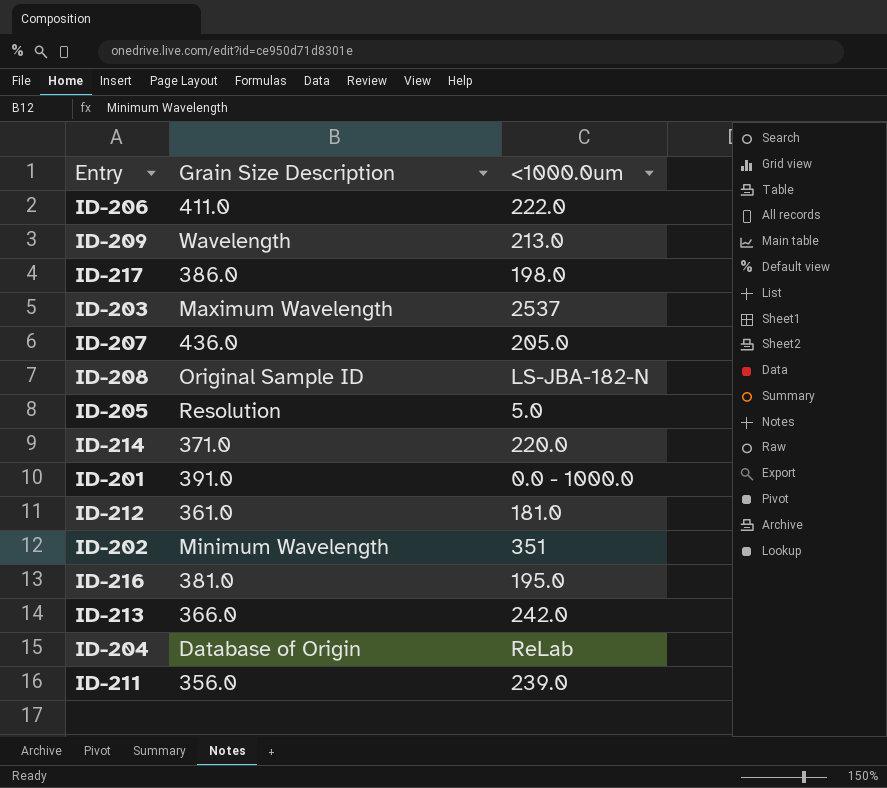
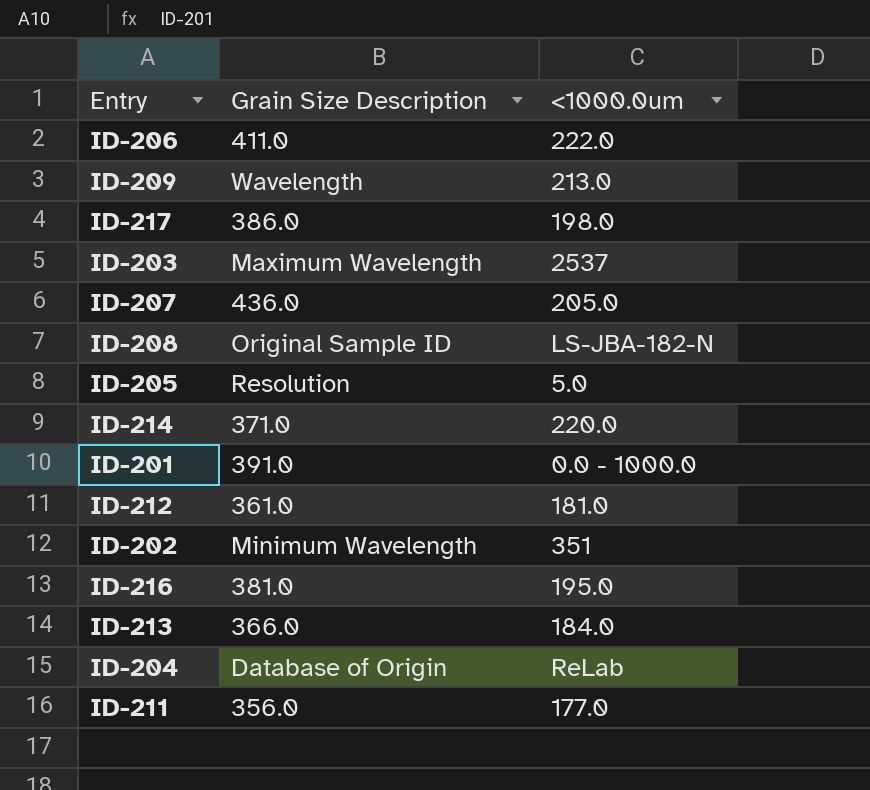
ID-213 | <1000.0um: 242.0 -> 184.0
ID-211 | <1000.0um: 239.0 -> 177.0

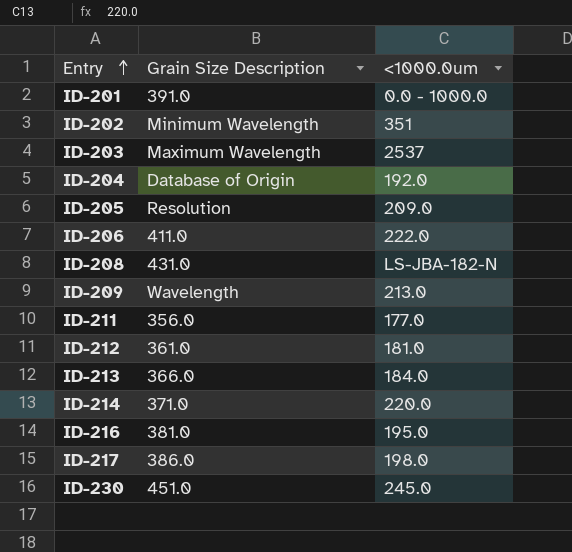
row order: none -> Entry ascending
row ID-207: 436.0 | 205.0 -> none
ID-204 | <1000.0um: ReLab -> 192.0
ID-205 | <1000.0um: 5.0 -> 209.0
ID-208 | Grain Size Description: Original Sample ID -> 431.0
row ID-230: none -> 451.0 | 245.0

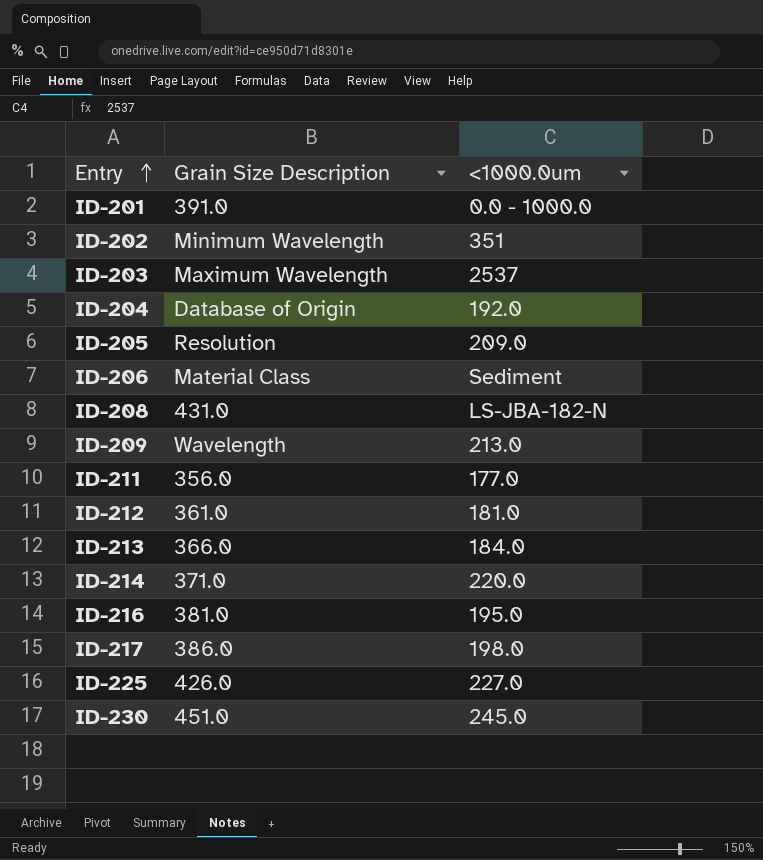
ID-206 | Grain Size Description: 411.0 -> Material Class
ID-206 | <1000.0um: 222.0 -> Sediment
row ID-225: none -> 426.0 | 227.0

